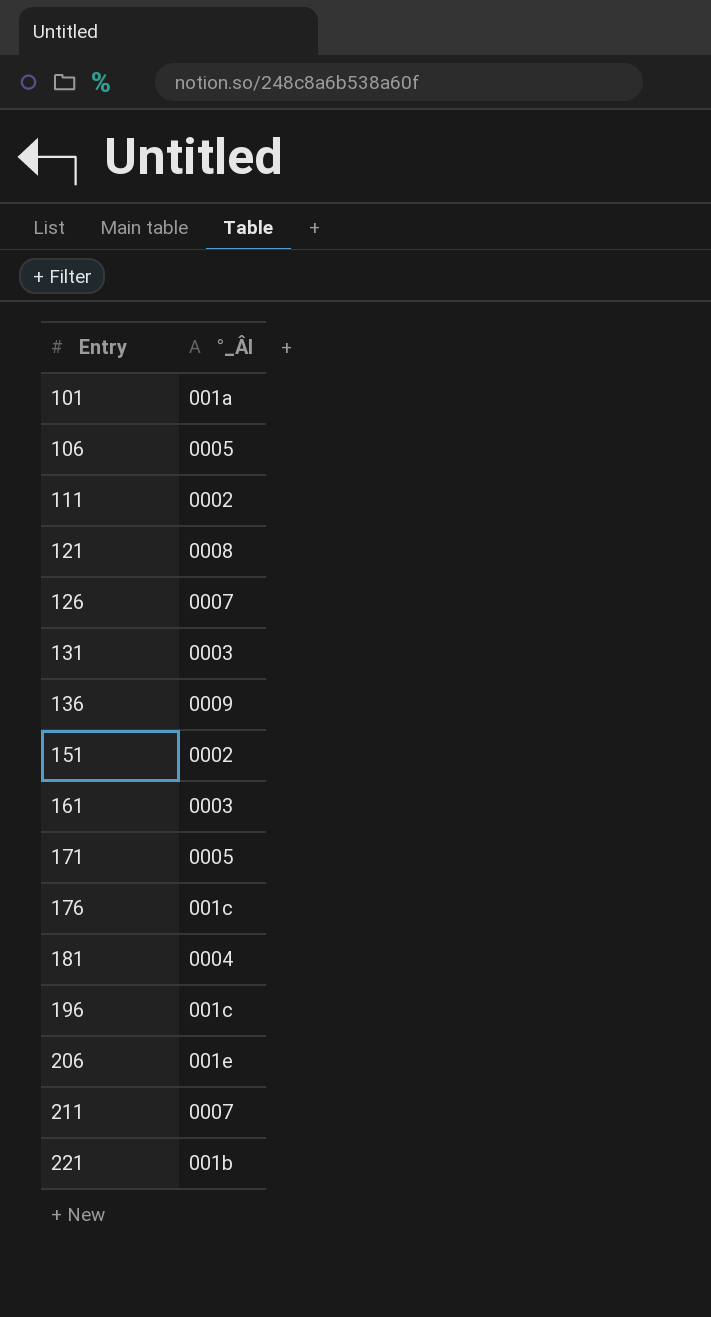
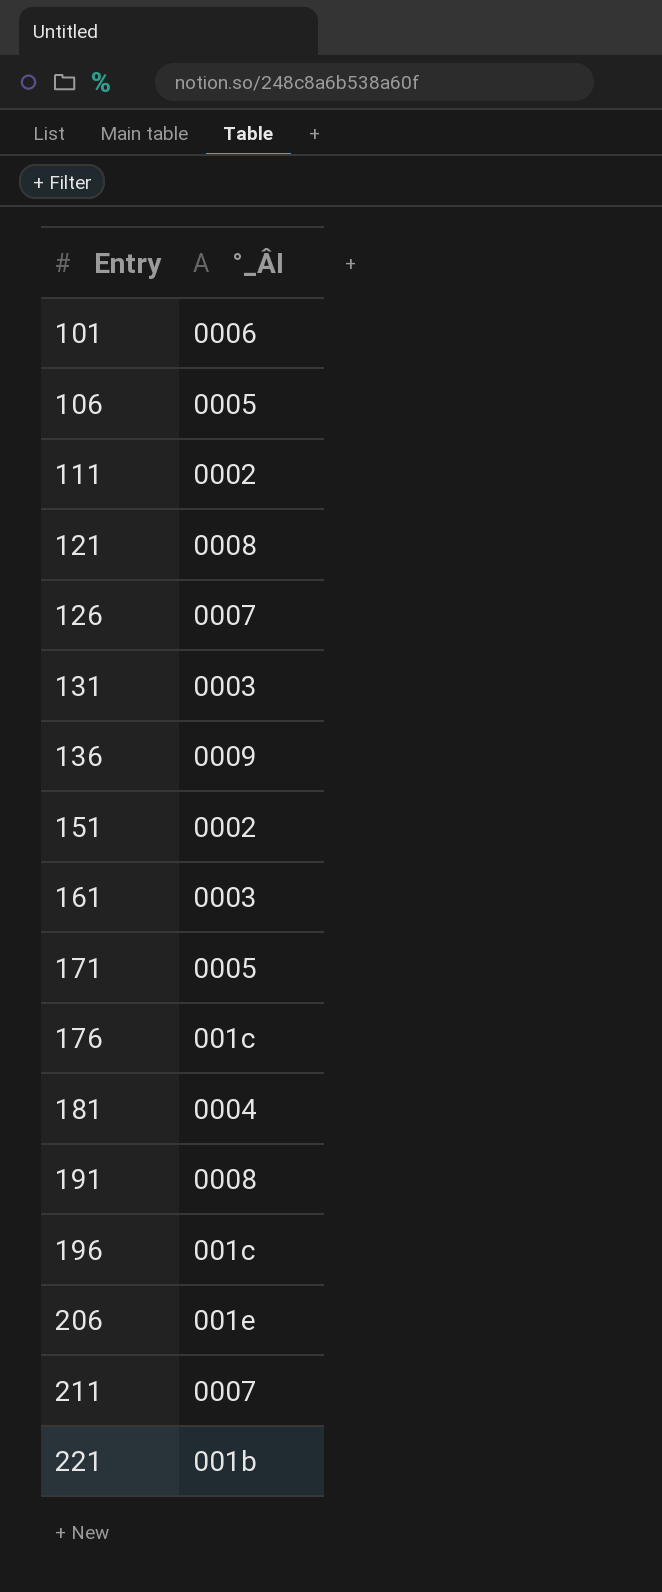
101 | °_ÂI: 001a -> 0006
row 191: none -> 0008

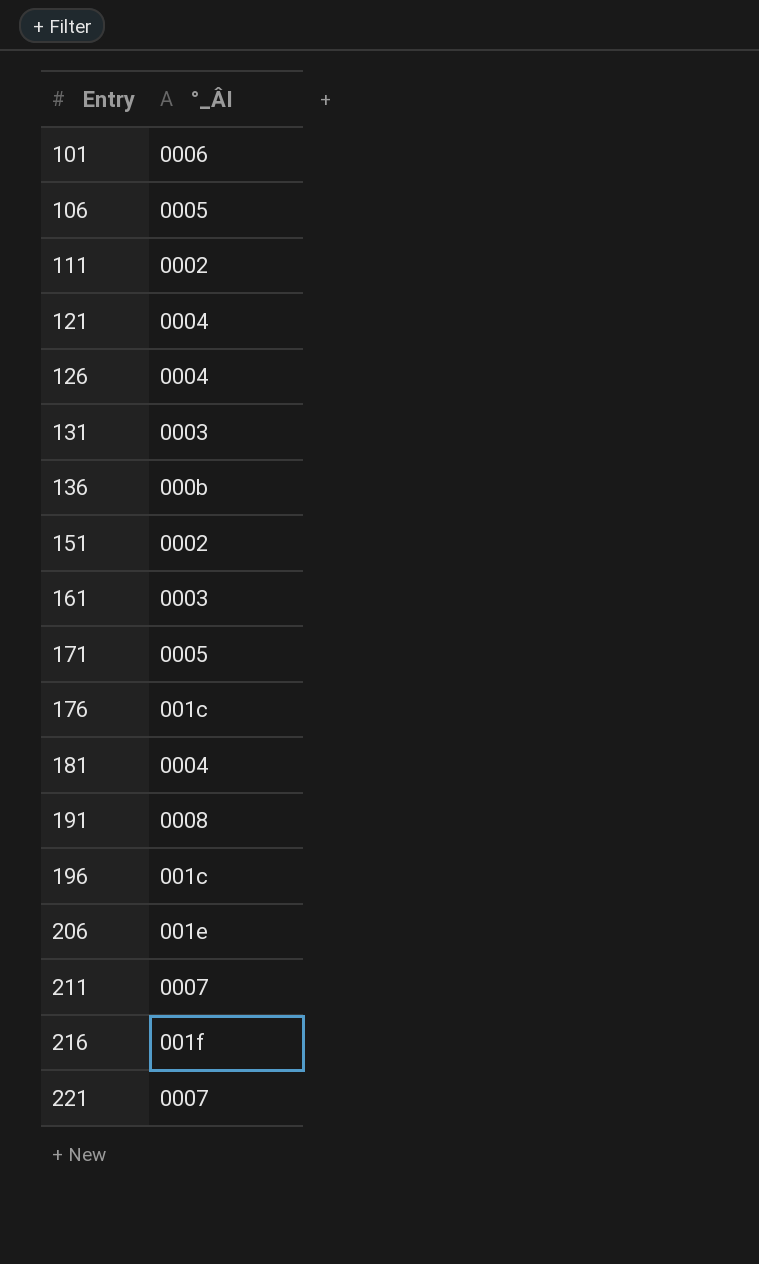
121 | °_ÂI: 0008 -> 0004
126 | °_ÂI: 0007 -> 0004
136 | °_ÂI: 0009 -> 000b
row 216: none -> 001f
221 | °_ÂI: 001b -> 0007

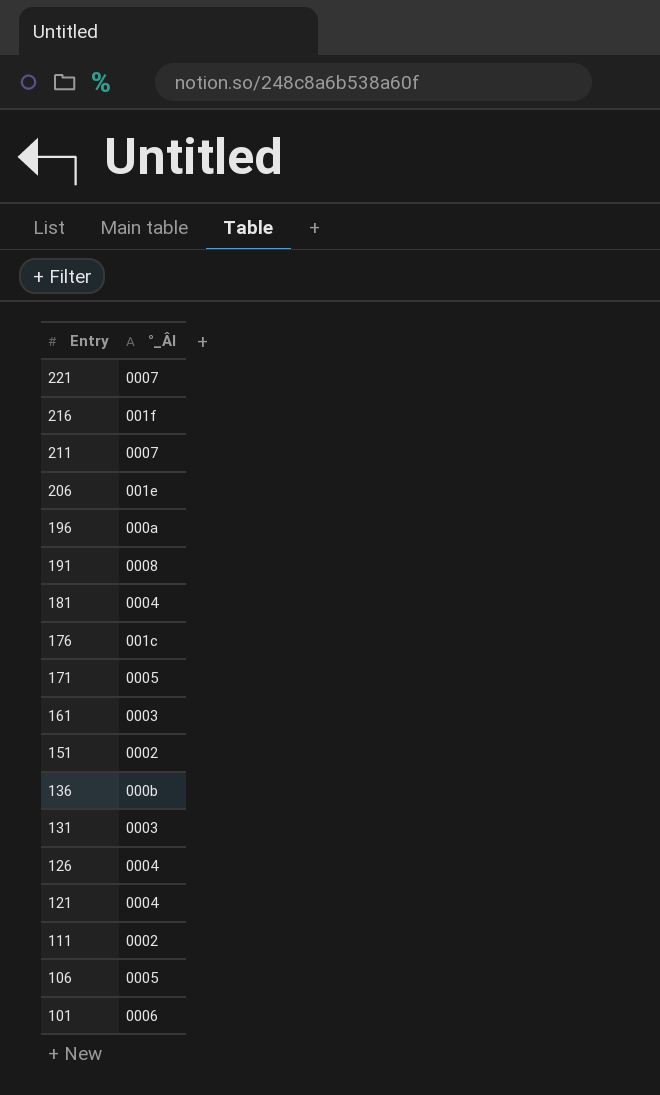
row order: Entry ascending -> Entry descending
196 | °_ÂI: 001c -> 000a

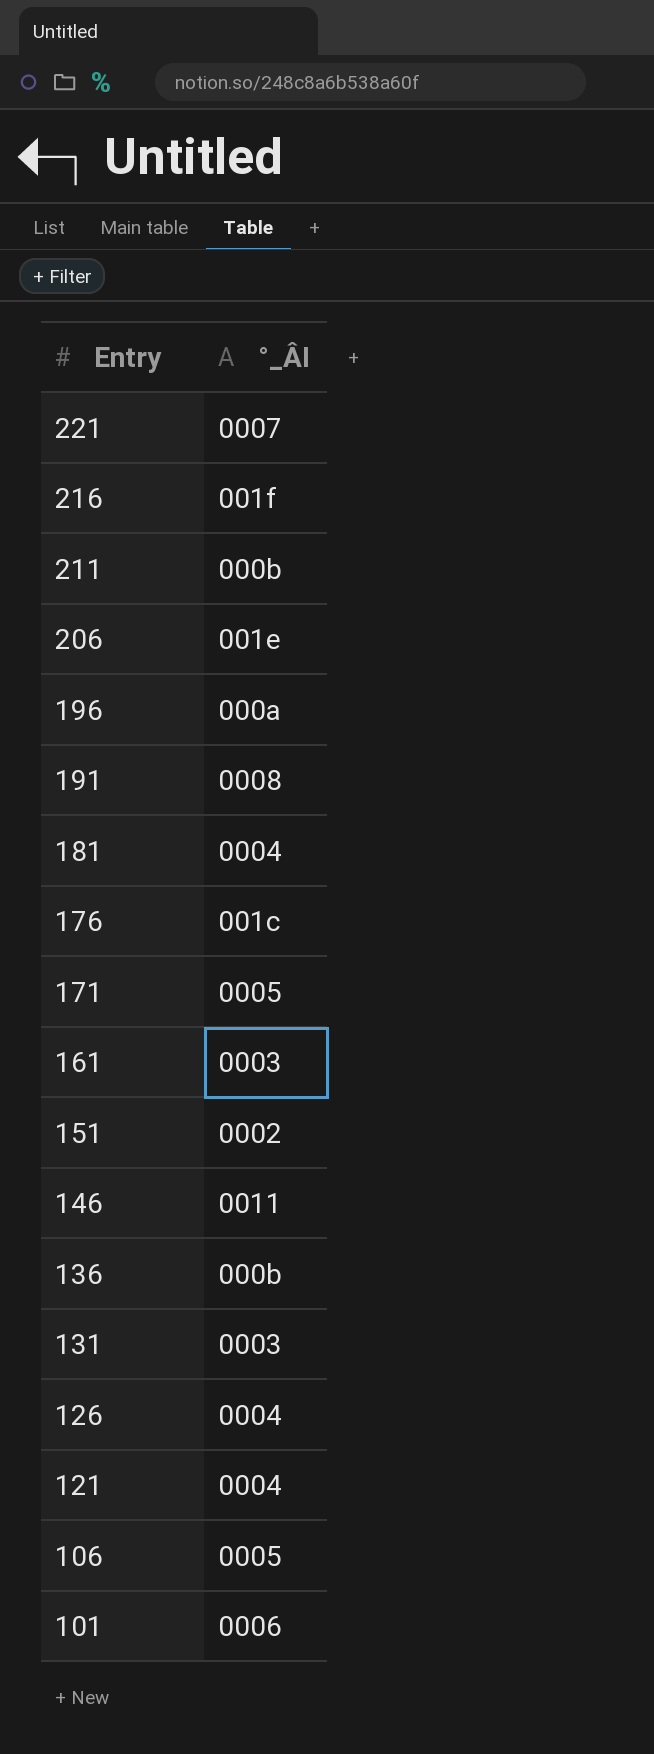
row 111: 0002 -> none
211 | °_ÂI: 0007 -> 000b
row 146: none -> 0011

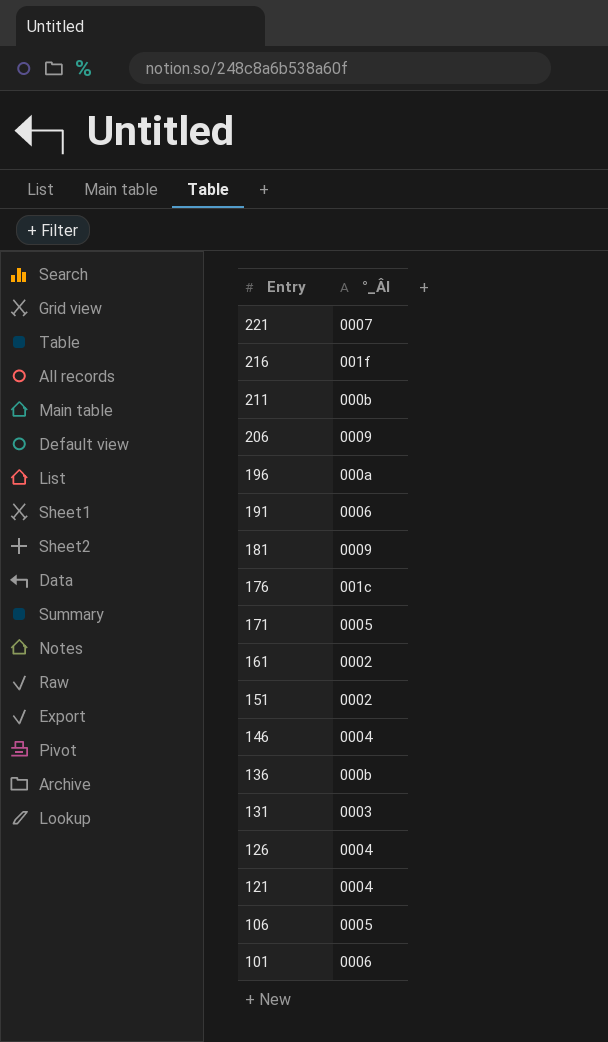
206 | °_ÂI: 001e -> 0009
191 | °_ÂI: 0008 -> 0006
181 | °_ÂI: 0004 -> 0009
161 | °_ÂI: 0003 -> 0002
146 | °_ÂI: 0011 -> 0004

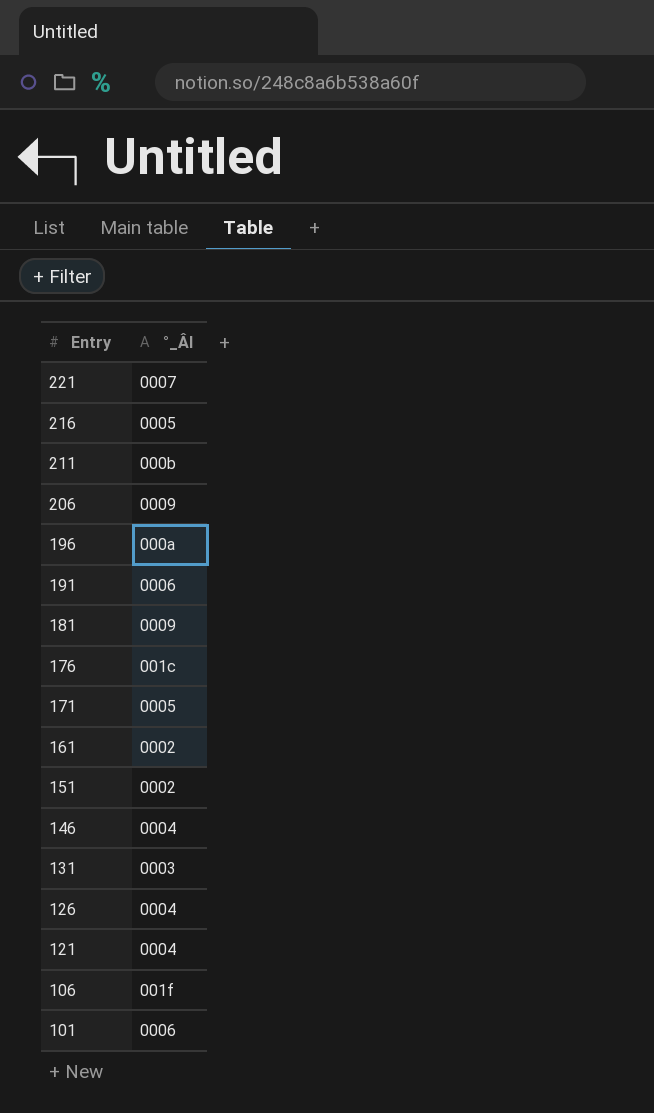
row 136: 000b -> none
216 | °_ÂI: 001f -> 0005
106 | °_ÂI: 0005 -> 001f

